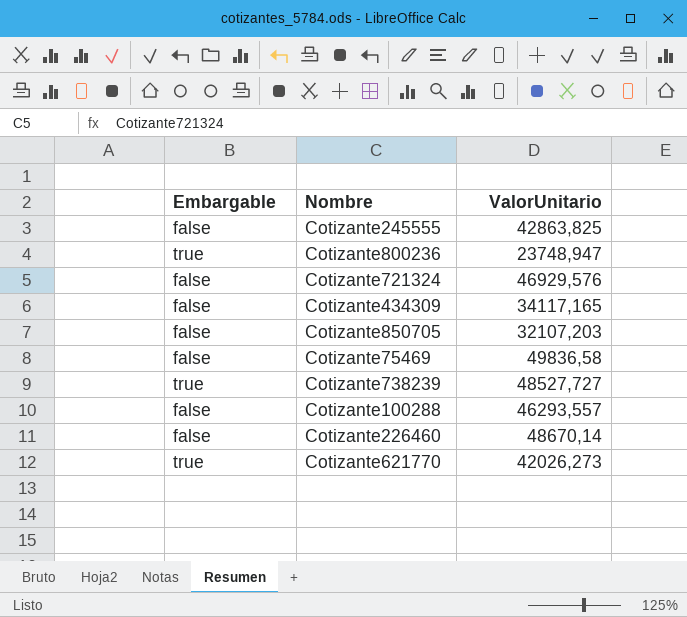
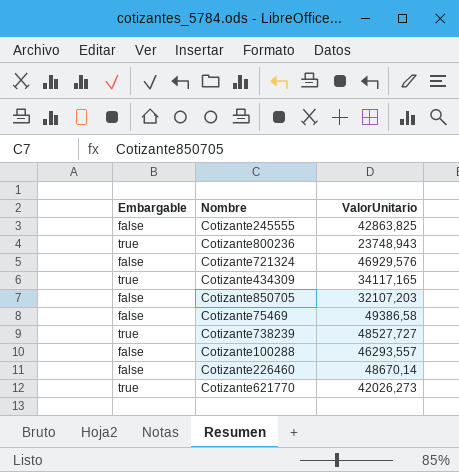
Cotizante800236 | ValorUnitario: 23748,947 -> 23748,943
Cotizante434309 | Embargable: false -> true
Cotizante75469 | ValorUnitario: 49836,58 -> 49386,58

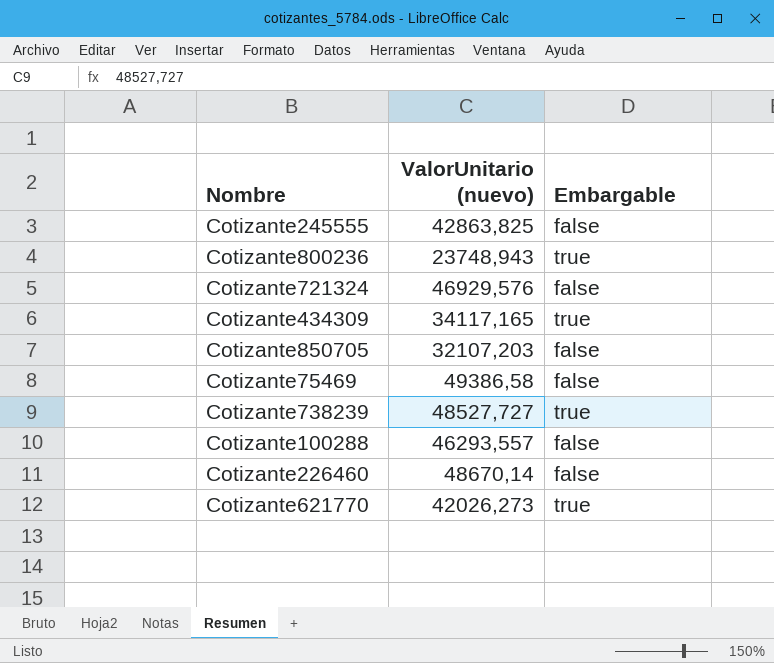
column name: ValorUnitario -> ValorUnitario (nuevo)
column Embargable | position: 1 -> 3

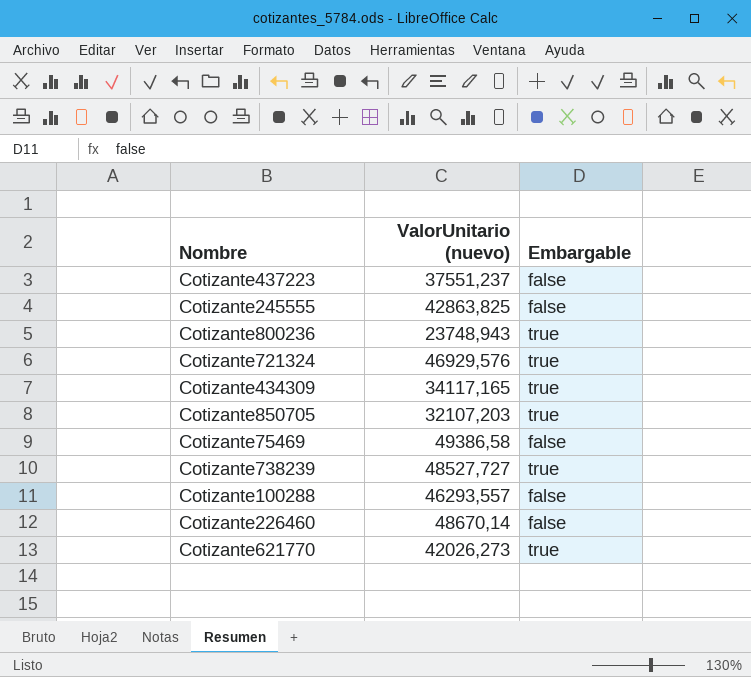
row Cotizante437223: none -> 37551,237 | false
Cotizante721324 | Embargable: false -> true
Cotizante850705 | Embargable: false -> true

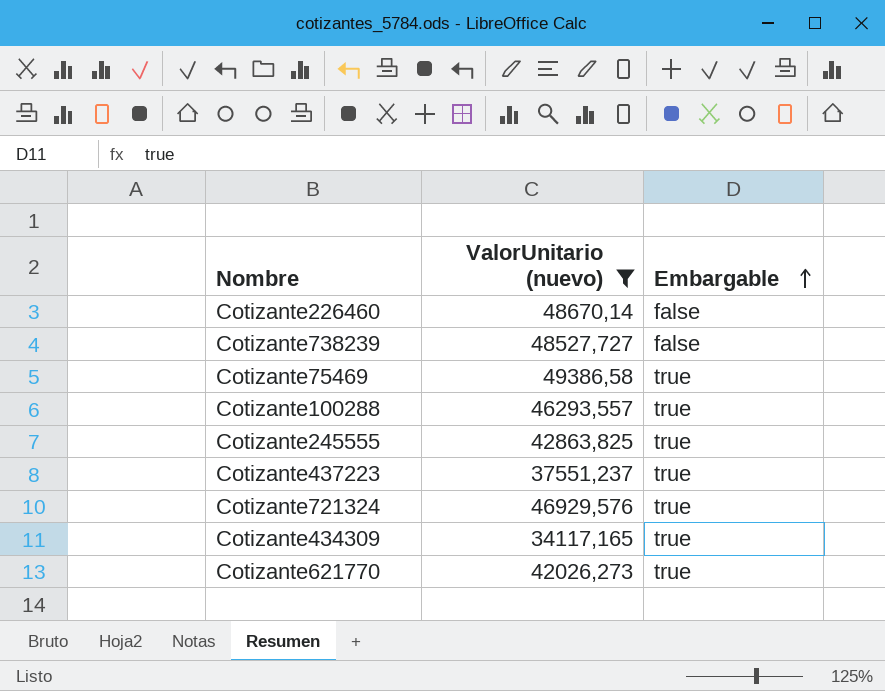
filter: none -> ValorUnitario (nuevo) >= 34117,165
row order: none -> Embargable ascending
Cotizante738239 | Embargable: true -> false
Cotizante75469 | Embargable: false -> true
Cotizante100288 | Embargable: false -> true
Cotizante245555 | Embargable: false -> true
Cotizante437223 | Embargable: false -> true

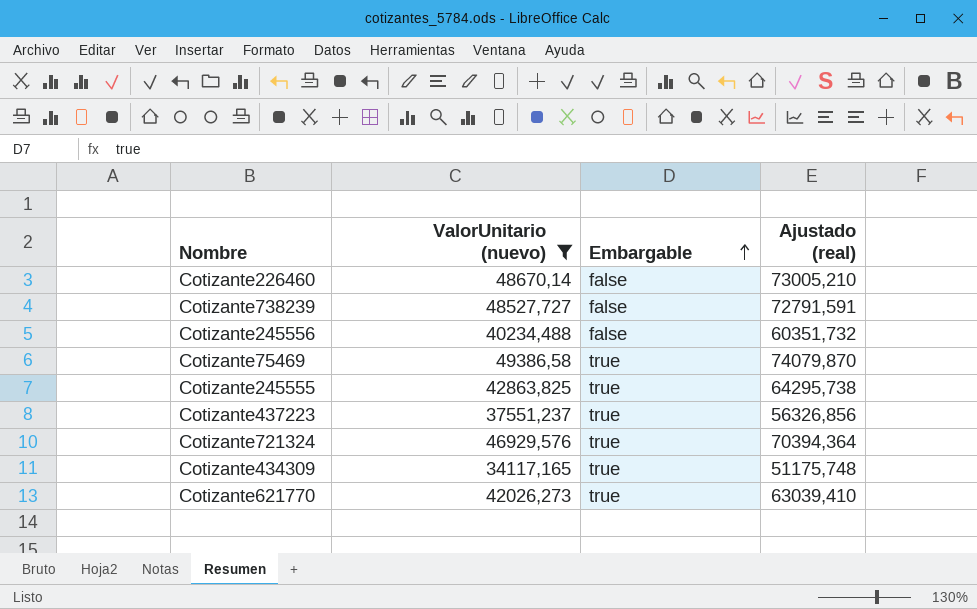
column Ajustado (real) | formula: none -> [ValorUnitario (nuevo)] * 1,5
row Cotizante100288: 46293,557 | true -> none
row Cotizante245556: none -> 40234,488 | false | 60351,732

